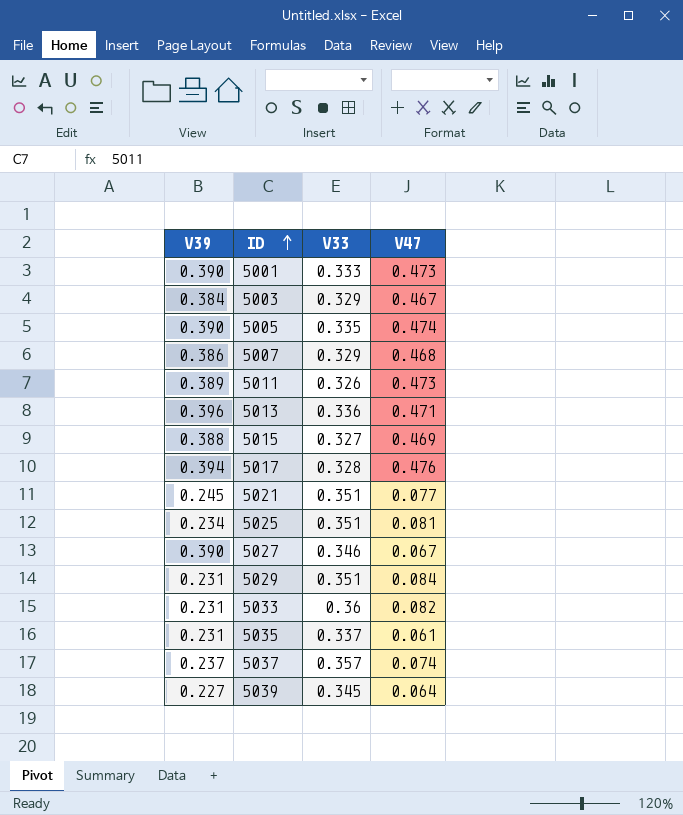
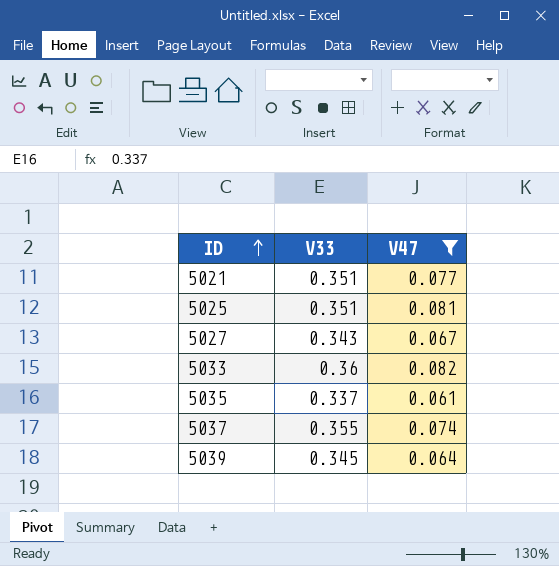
filter: none -> V47 <= 0.082
column V39 | position: 1 -> none
5027 | V33: 0.346 -> 0.343
5037 | V33: 0.357 -> 0.355

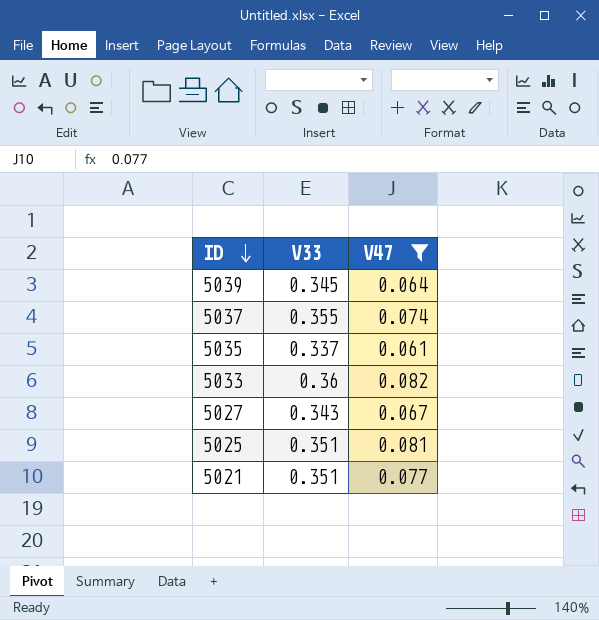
row order: ID ascending -> ID descending

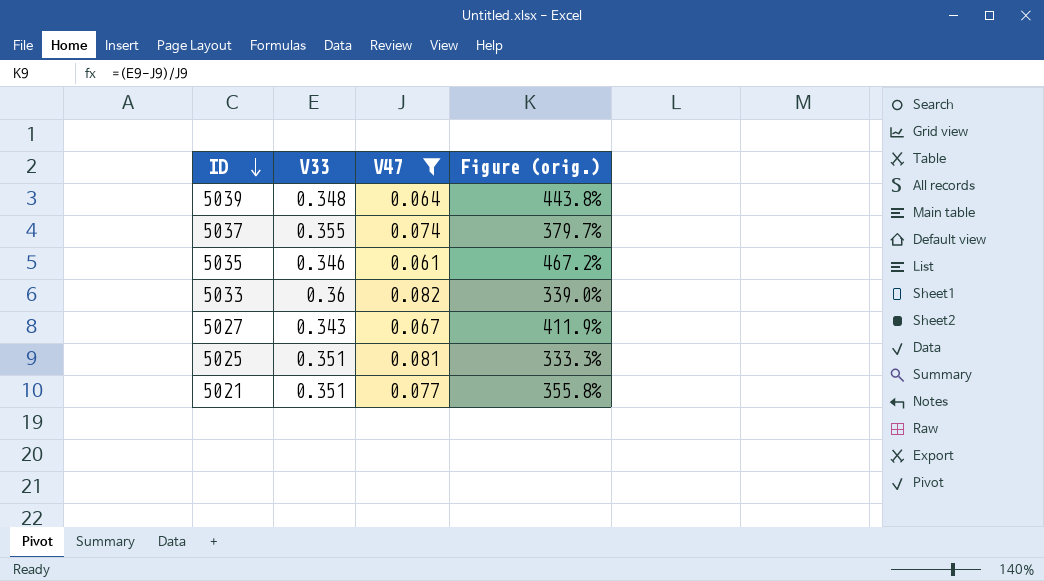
column Figure (orig.) | formula: none -> ([V33] - [V47]) / [V47]
5039 | V33: 0.345 -> 0.348
5035 | V33: 0.337 -> 0.346

